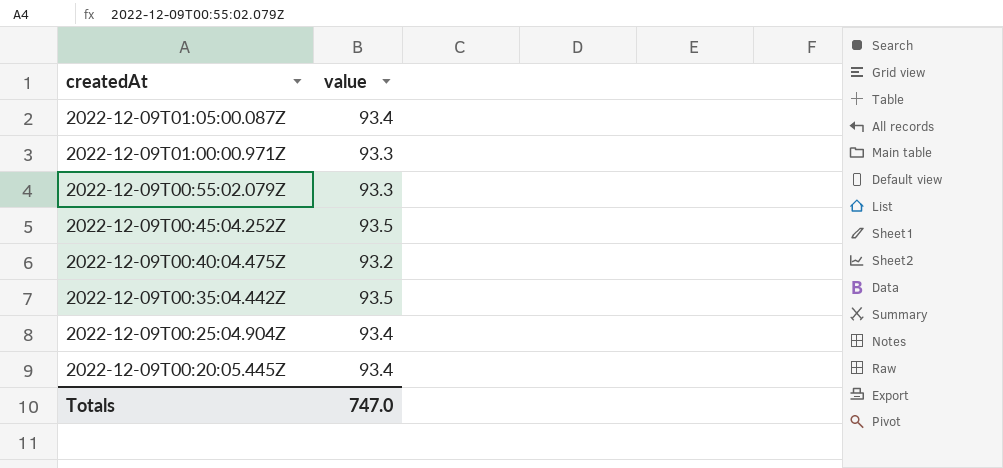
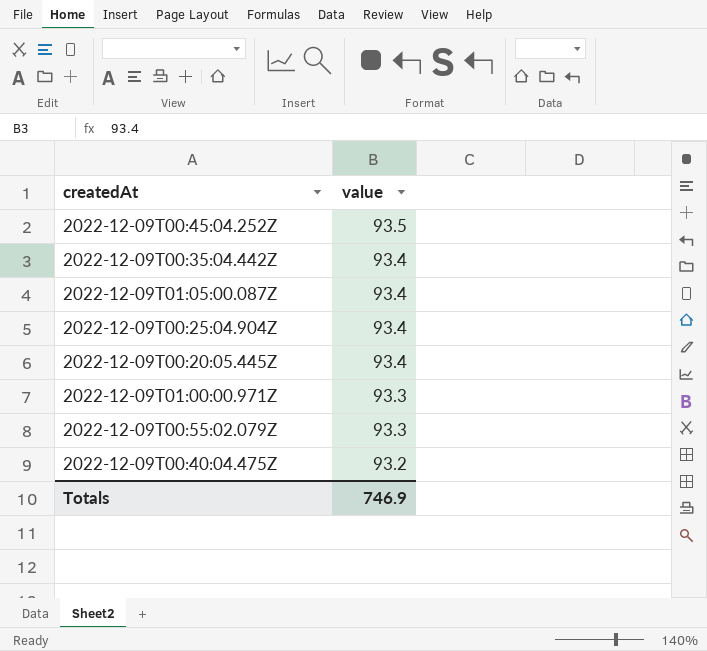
row order: createdAt descending -> value descending
2022-12-09T00:35:04.442Z | value: 93.5 -> 93.4
Totals | value: 747.0 -> 746.9

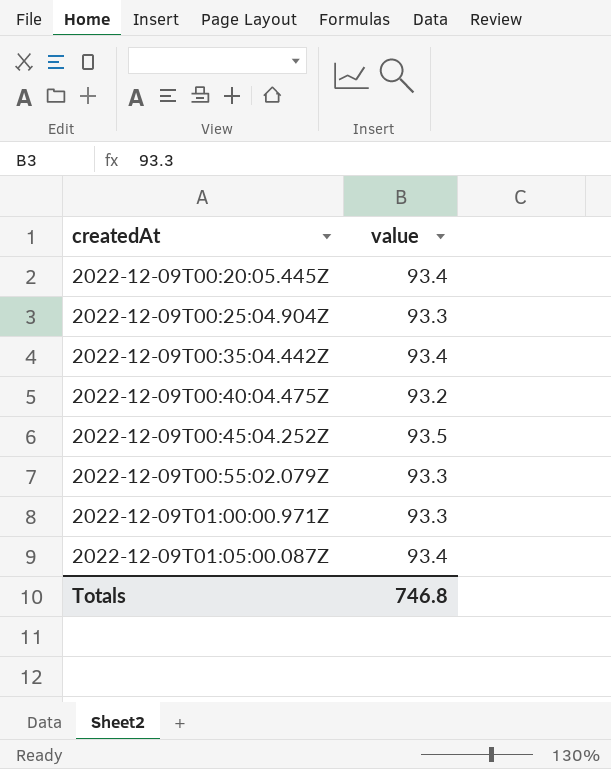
row order: value descending -> createdAt ascending
2022-12-09T00:25:04.904Z | value: 93.4 -> 93.3
Totals | value: 746.9 -> 746.8

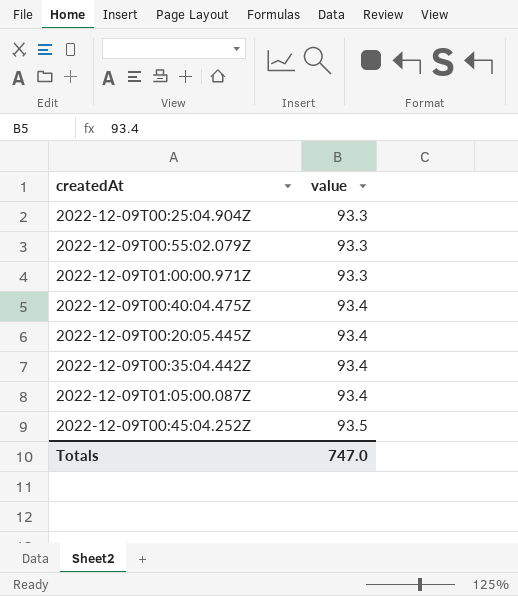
row order: createdAt ascending -> value ascending
2022-12-09T00:40:04.475Z | value: 93.2 -> 93.4
Totals | value: 746.8 -> 747.0

